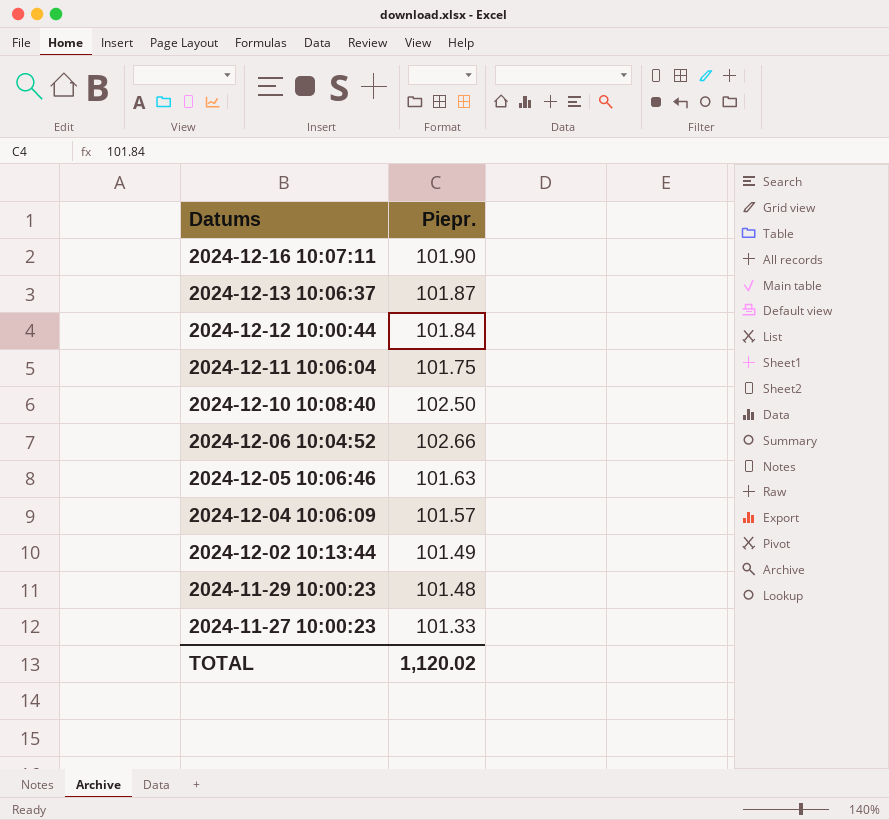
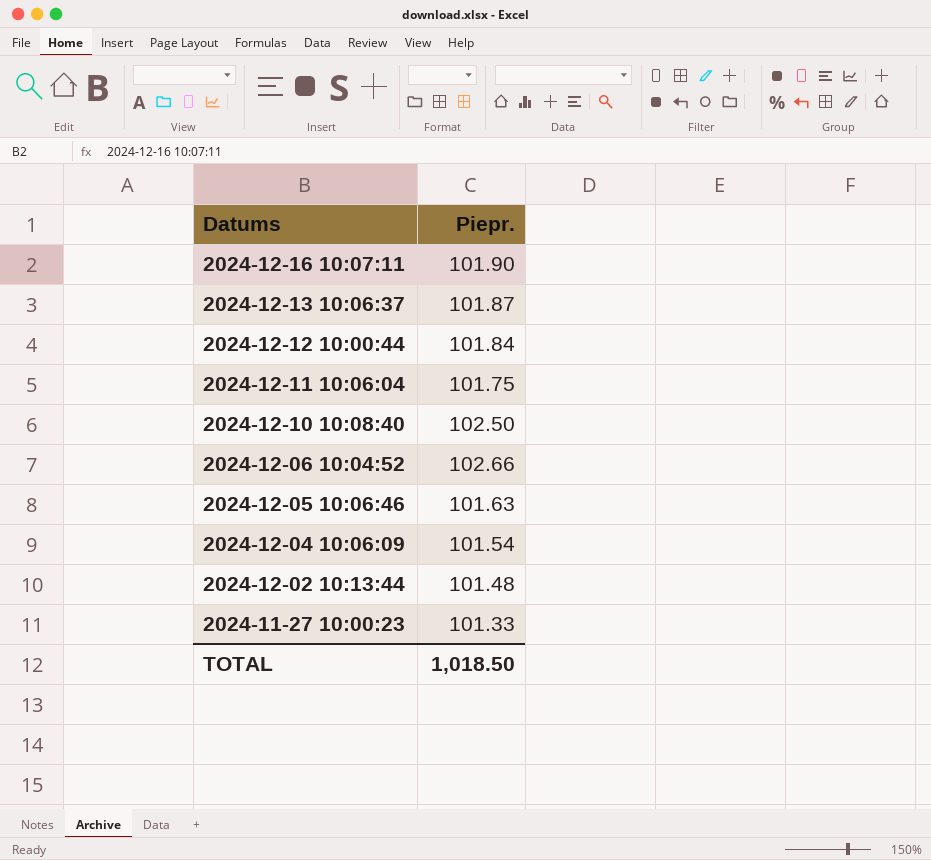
row 2024-11-29 10:00:23: 101.48 -> none
2024-12-04 10:06:09 | Piepr.: 101.57 -> 101.54
2024-12-02 10:13:44 | Piepr.: 101.49 -> 101.48
TOTAL | Piepr.: 1,120.02 -> 1,018.50

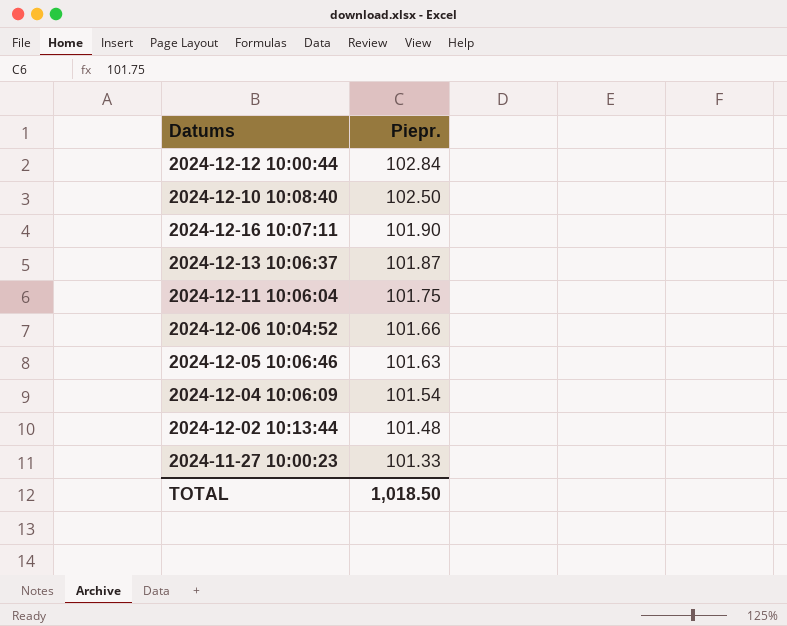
row order: Datums descending -> Piepr. descending
2024-12-12 10:00:44 | Piepr.: 101.84 -> 102.84
2024-12-06 10:04:52 | Piepr.: 102.66 -> 101.66

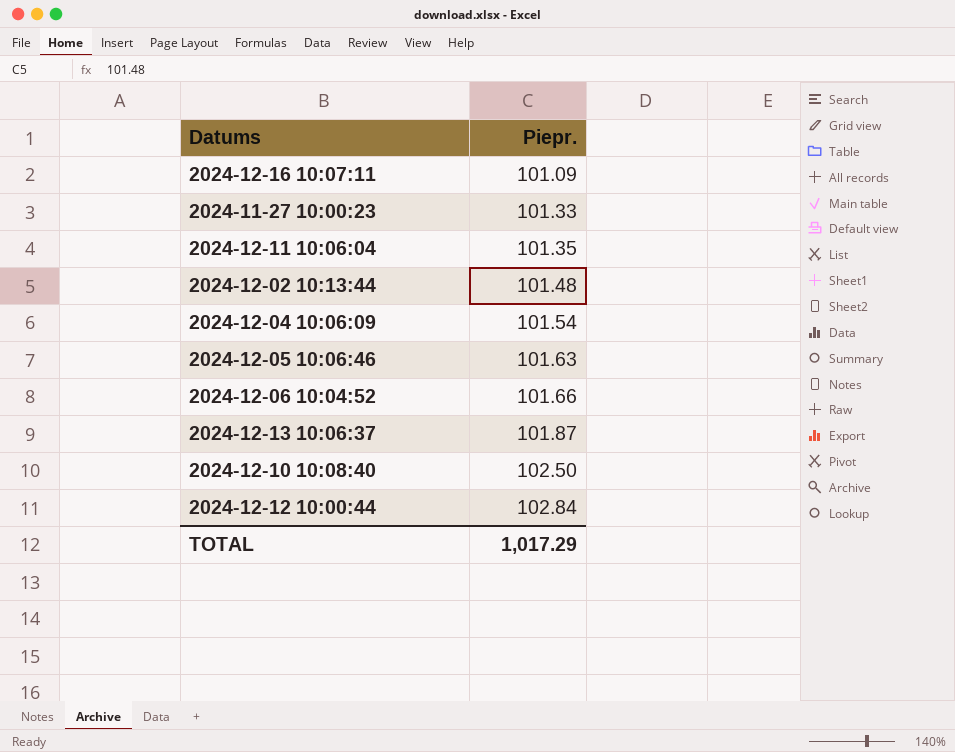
row order: Piepr. descending -> Piepr. ascending
2024-12-16 10:07:11 | Piepr.: 101.90 -> 101.09
2024-12-11 10:06:04 | Piepr.: 101.75 -> 101.35
TOTAL | Piepr.: 1,018.50 -> 1,017.29

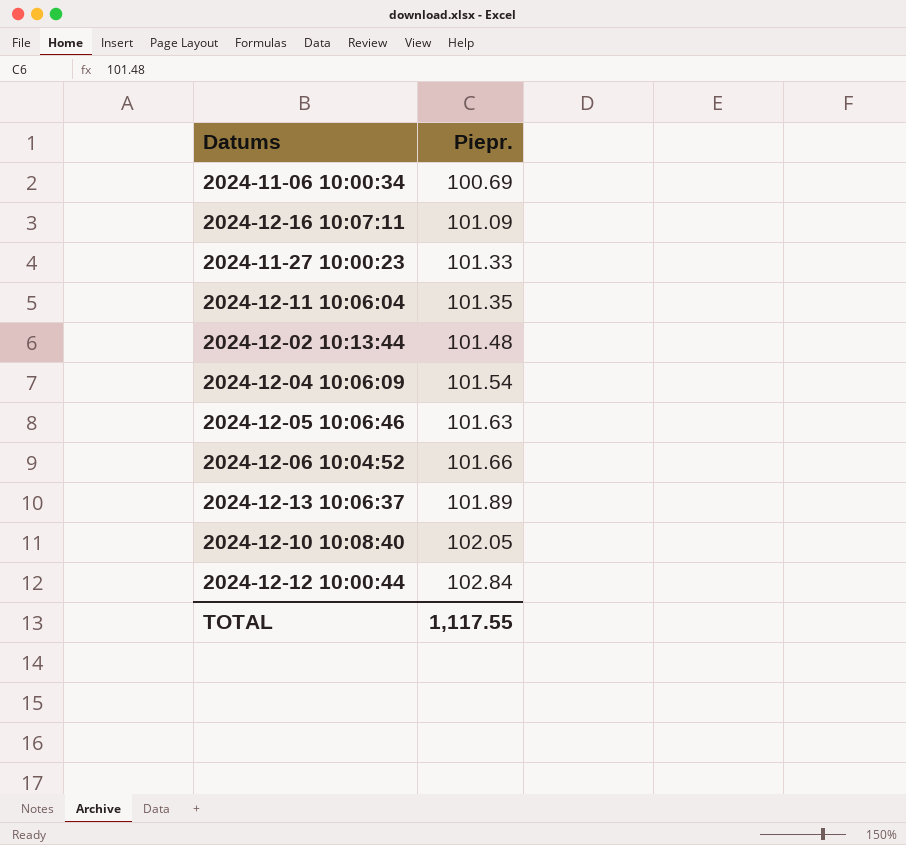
row 2024-11-06 10:00:34: none -> 100.69
2024-12-13 10:06:37 | Piepr.: 101.87 -> 101.89
2024-12-10 10:08:40 | Piepr.: 102.50 -> 102.05
TOTAL | Piepr.: 1,017.29 -> 1,117.55

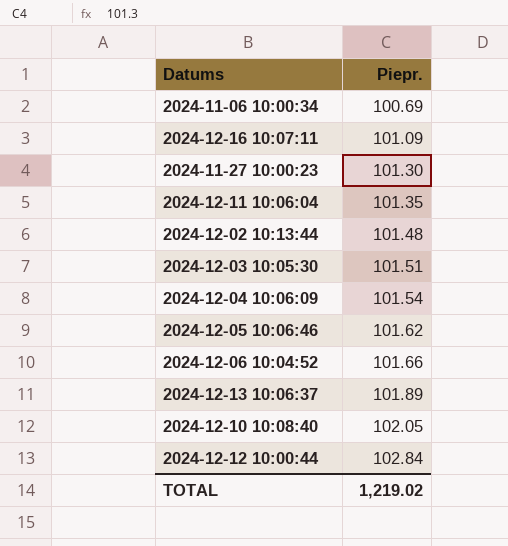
2024-11-27 10:00:23 | Piepr.: 101.33 -> 101.30
row 2024-12-03 10:05:30: none -> 101.51
2024-12-05 10:06:46 | Piepr.: 101.63 -> 101.62
TOTAL | Piepr.: 1,117.55 -> 1,219.02

